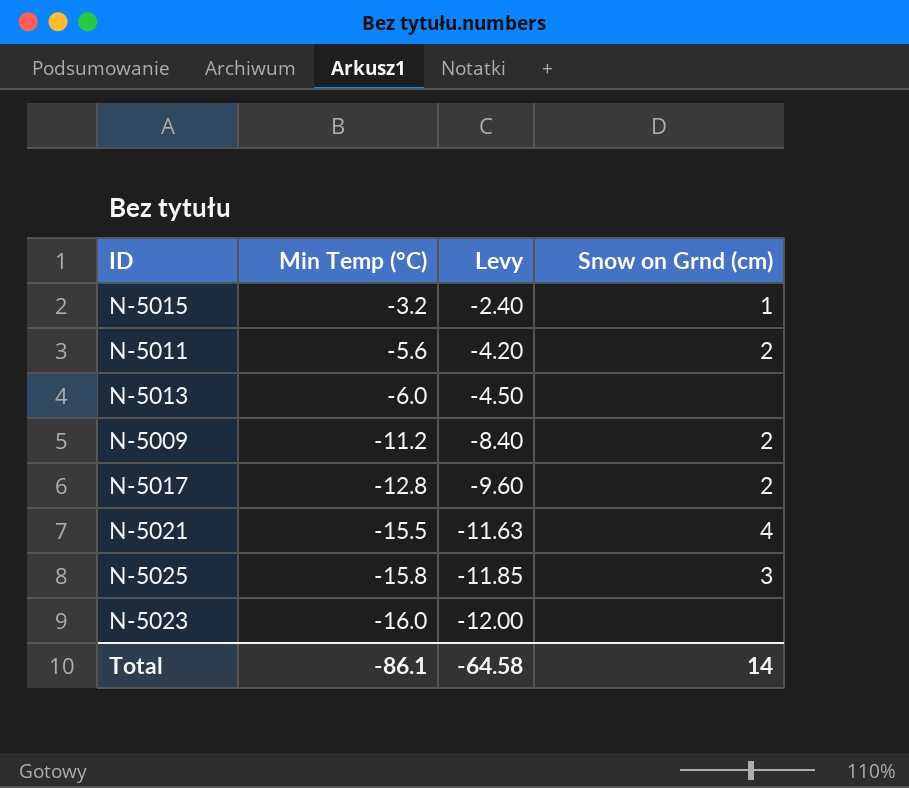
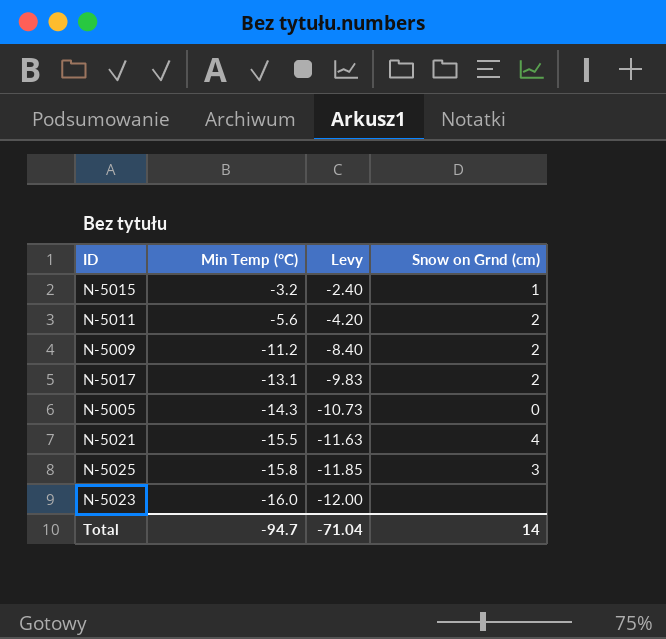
row N-5013: -6.0 | -4.50 | none -> none
N-5017 | Min Temp (°C): -12.8 -> -13.1
N-5017 | Levy: -9.60 -> -9.83
row N-5005: none -> -14.3 | -10.73 | 0
Total | Min Temp (°C): -86.1 -> -94.7
Total | Levy: -64.58 -> -71.04

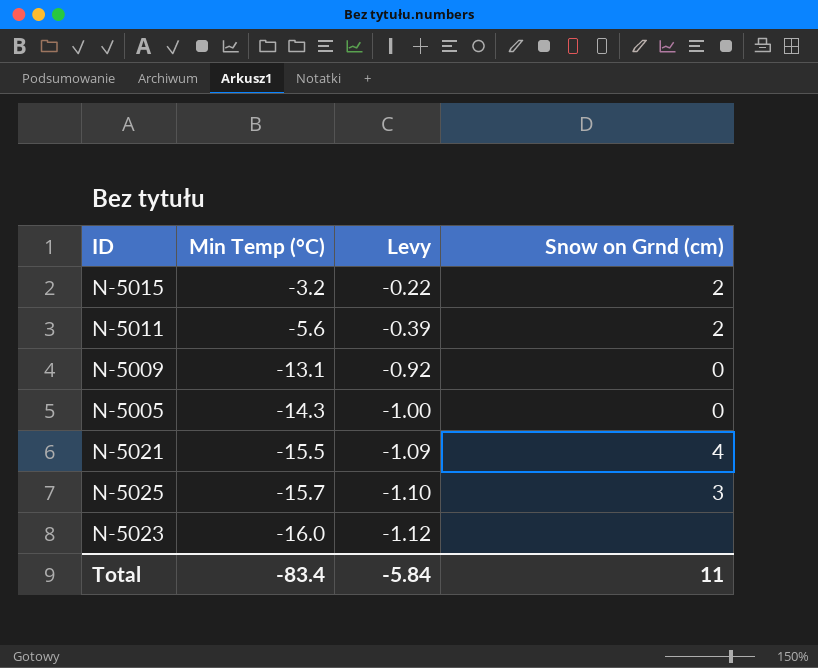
column Levy | formula: [Min Temp (°C)] * 0.75 -> [Min Temp (°C)] * 0.07
row N-5017: -13.1 | -9.83 | 2 -> none
N-5015 | Snow on Grnd (cm): 1 -> 2
N-5009 | Min Temp (°C): -11.2 -> -13.1
N-5009 | Snow on Grnd (cm): 2 -> 0
N-5025 | Min Temp (°C): -15.8 -> -15.7
Total | Min Temp (°C): -94.7 -> -83.4
Total | Levy: -71.04 -> -5.84
Total | Snow on Grnd (cm): 14 -> 11

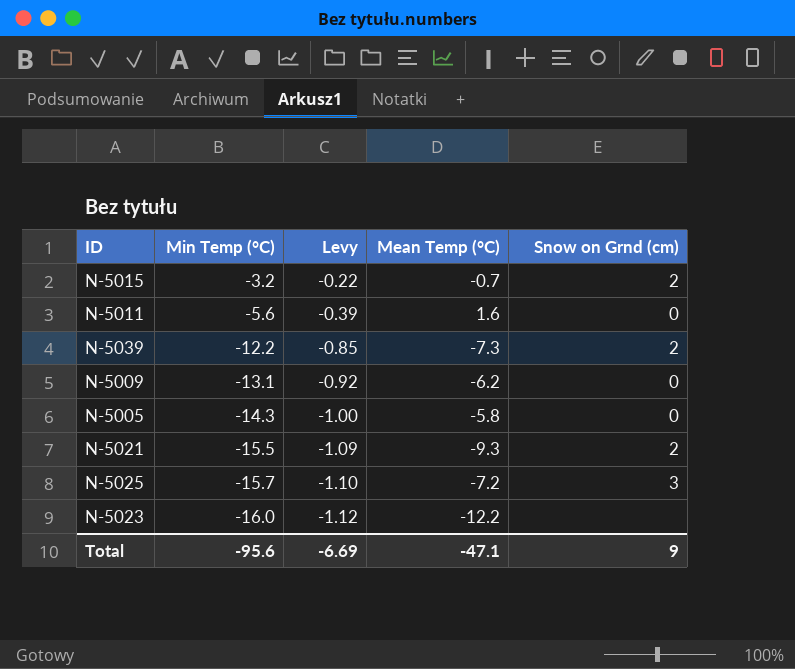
column Mean Temp (°C) | position: none -> 4
N-5011 | Snow on Grnd (cm): 2 -> 0
row N-5039: none -> -12.2 | -0.85 | -7.3 | 2
N-5021 | Snow on Grnd (cm): 4 -> 2
Total | Min Temp (°C): -83.4 -> -95.6
Total | Levy: -5.84 -> -6.69
Total | Snow on Grnd (cm): 11 -> 9

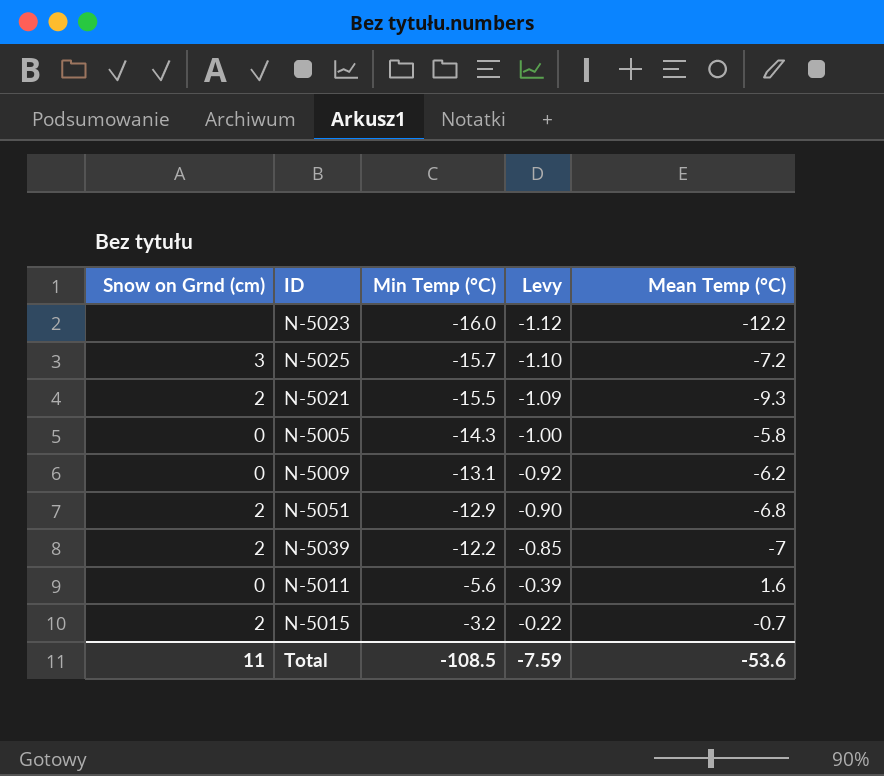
row order: Min Temp (°C) descending -> Min Temp (°C) ascending
column Snow on Grnd (cm) | position: 5 -> 1
row N-5051: none -> 2 | -12.9 | -0.90 | -6.8
N-5039 | Mean Temp (°C): -7.3 -> -7
Total | Snow on Grnd (cm): 9 -> 11
Total | Min Temp (°C): -95.6 -> -108.5
Total | Levy: -6.69 -> -7.59
Total | Mean Temp (°C): -47.1 -> -53.6

